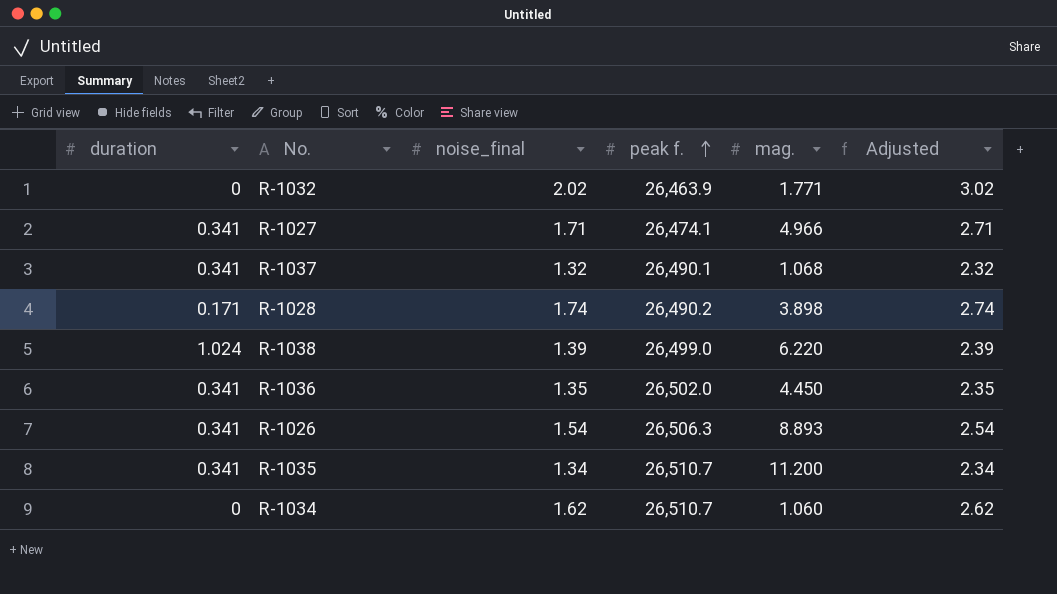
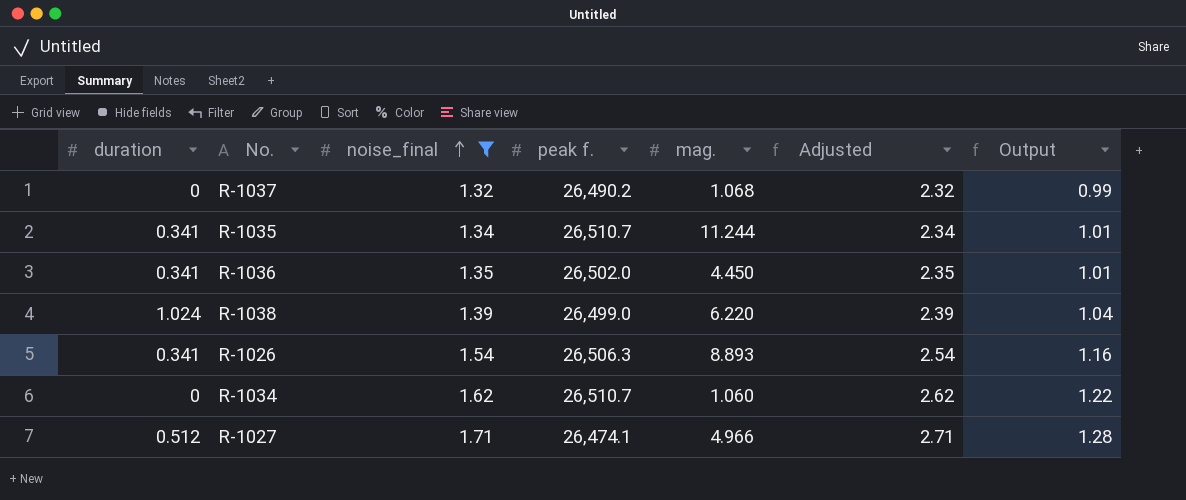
filter: none -> noise_final <= 1.71
row order: peak f. ascending -> noise_final ascending
column Output | formula: none -> [noise_final] * 0.75
R-1037 | duration: 0.341 -> 0
R-1037 | peak f.: 26,490.1 -> 26,490.2
R-1035 | mag.: 11.200 -> 11.244
R-1027 | duration: 0.341 -> 0.512

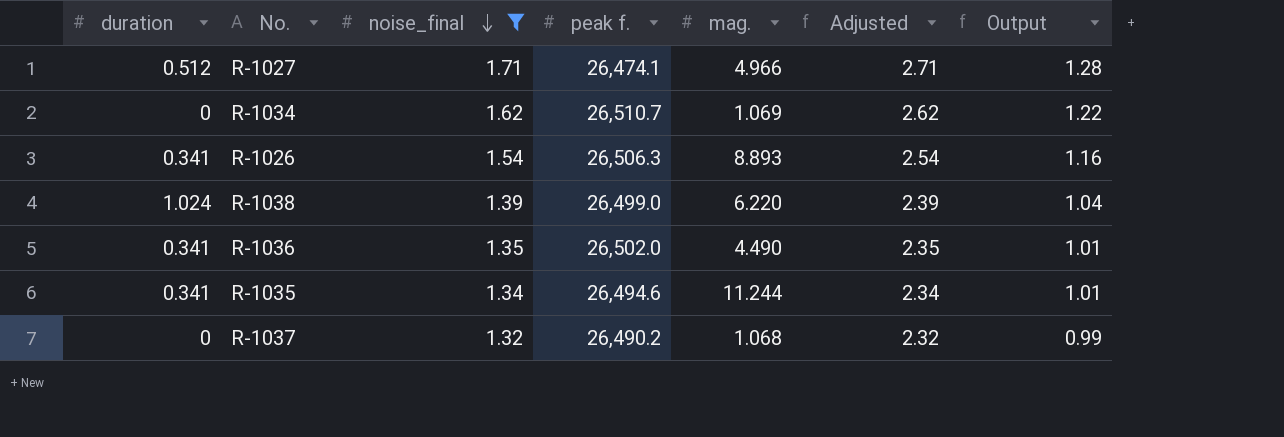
row order: noise_final ascending -> noise_final descending
R-1034 | mag.: 1.060 -> 1.069
R-1036 | mag.: 4.450 -> 4.490
R-1035 | peak f.: 26,510.7 -> 26,494.6

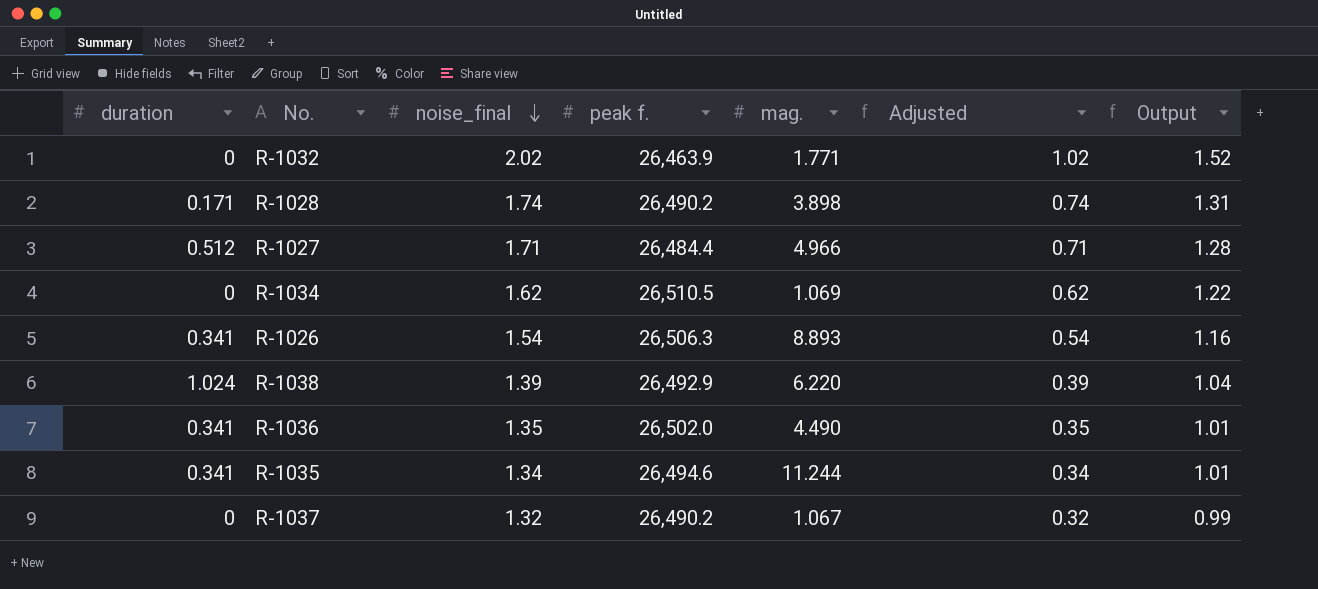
filter: noise_final <= 1.71 -> none
column Adjusted | formula: [noise_final] + 1 -> [noise_final] - 1
R-1027 | peak f.: 26,474.1 -> 26,484.4
R-1034 | peak f.: 26,510.7 -> 26,510.5
R-1038 | peak f.: 26,499.0 -> 26,492.9
R-1037 | mag.: 1.068 -> 1.067

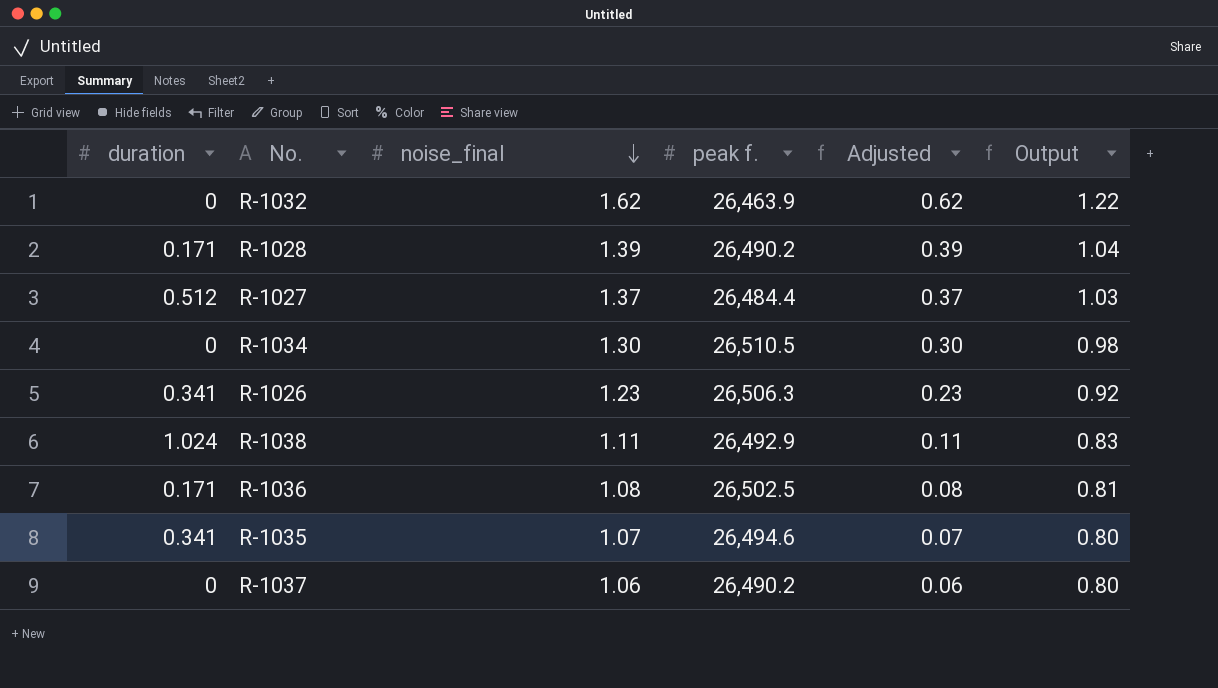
column mag. | position: 5 -> none
R-1032 | noise_final: 2.02 -> 1.62
R-1032 | Adjusted: 1.02 -> 0.62
R-1032 | Output: 1.52 -> 1.22
R-1028 | noise_final: 1.74 -> 1.39
R-1028 | Adjusted: 0.74 -> 0.39
R-1028 | Output: 1.31 -> 1.04
R-1027 | noise_final: 1.71 -> 1.37
R-1027 | Adjusted: 0.71 -> 0.37
R-1027 | Output: 1.28 -> 1.03
R-1034 | noise_final: 1.62 -> 1.30
R-1034 | Adjusted: 0.62 -> 0.30
R-1034 | Output: 1.22 -> 0.98
R-1026 | noise_final: 1.54 -> 1.23
R-1026 | Adjusted: 0.54 -> 0.23
R-1026 | Output: 1.16 -> 0.92
R-1038 | noise_final: 1.39 -> 1.11
R-1038 | Adjusted: 0.39 -> 0.11
R-1038 | Output: 1.04 -> 0.83
R-1036 | duration: 0.341 -> 0.171
R-1036 | noise_final: 1.35 -> 1.08
R-1036 | peak f.: 26,502.0 -> 26,502.5
R-1036 | Adjusted: 0.35 -> 0.08
R-1036 | Output: 1.01 -> 0.81
R-1035 | noise_final: 1.34 -> 1.07
R-1035 | Adjusted: 0.34 -> 0.07
R-1035 | Output: 1.01 -> 0.80
R-1037 | noise_final: 1.32 -> 1.06
R-1037 | Adjusted: 0.32 -> 0.06
R-1037 | Output: 0.99 -> 0.80

